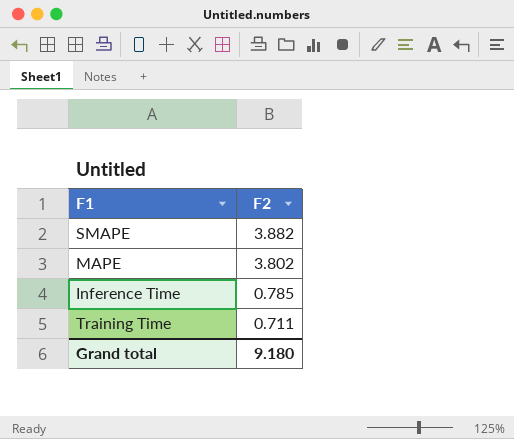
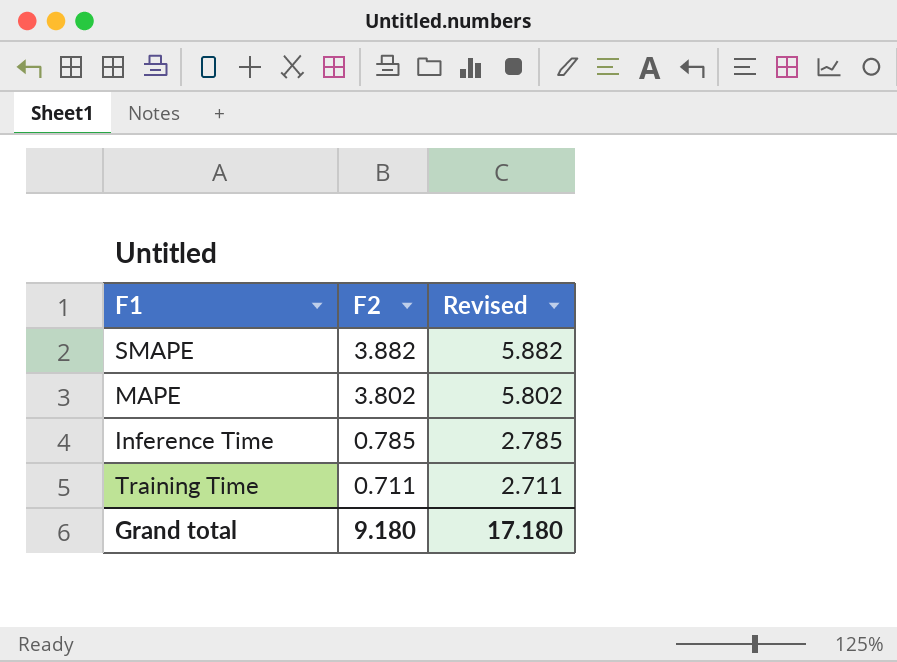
column Revised | formula: none -> [F2] + 2

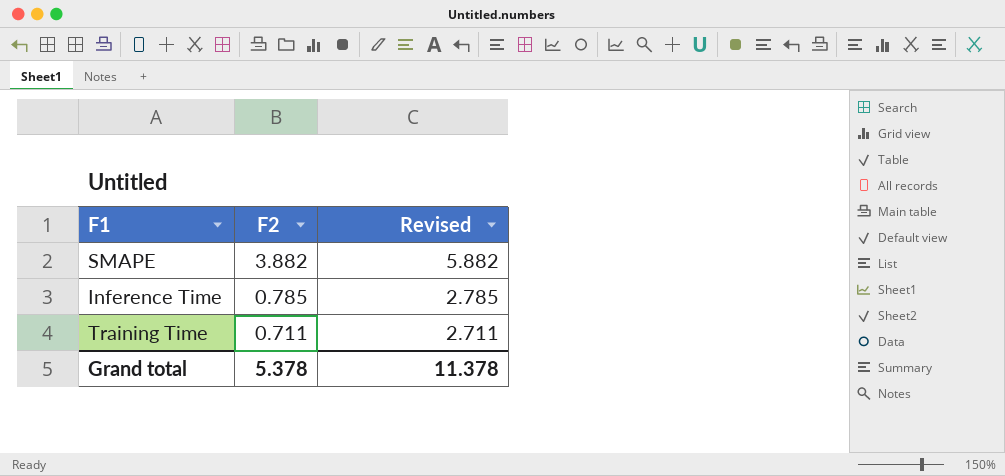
row MAPE: 3.802 | 5.802 -> none
Grand total | F2: 9.180 -> 5.378
Grand total | Revised: 17.180 -> 11.378

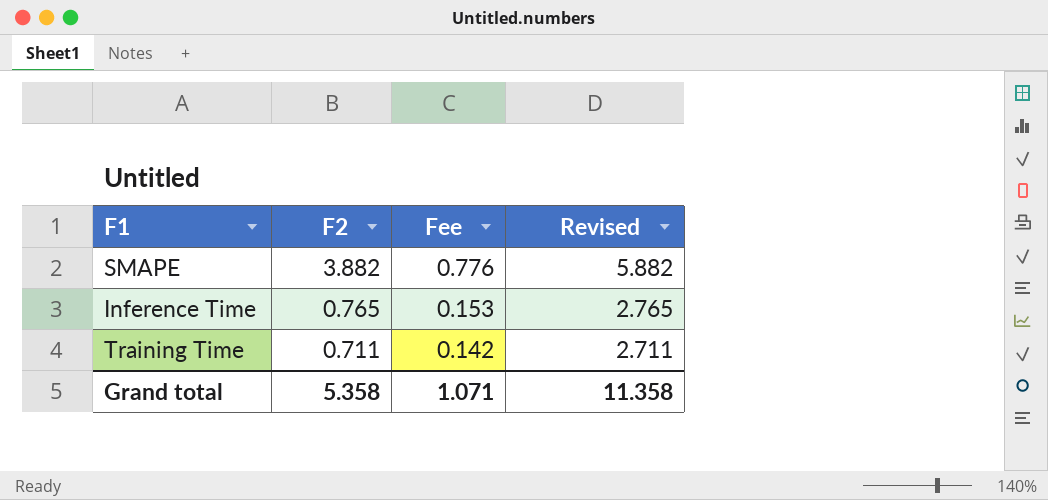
column Fee | formula: none -> [F2] * 0.2
Inference Time | F2: 0.785 -> 0.765
Inference Time | Revised: 2.785 -> 2.765
Grand total | F2: 5.378 -> 5.358
Grand total | Revised: 11.378 -> 11.358

